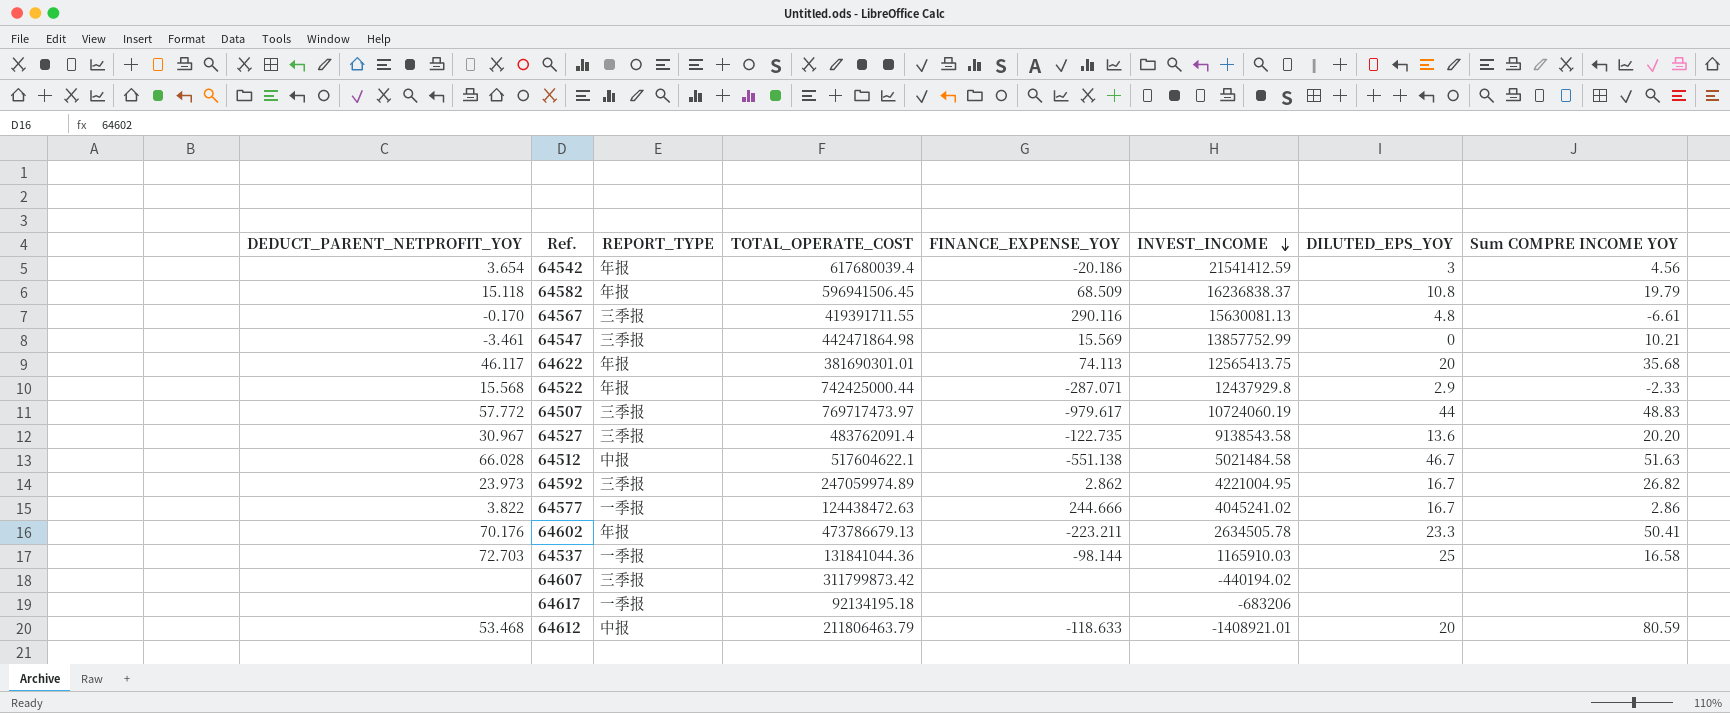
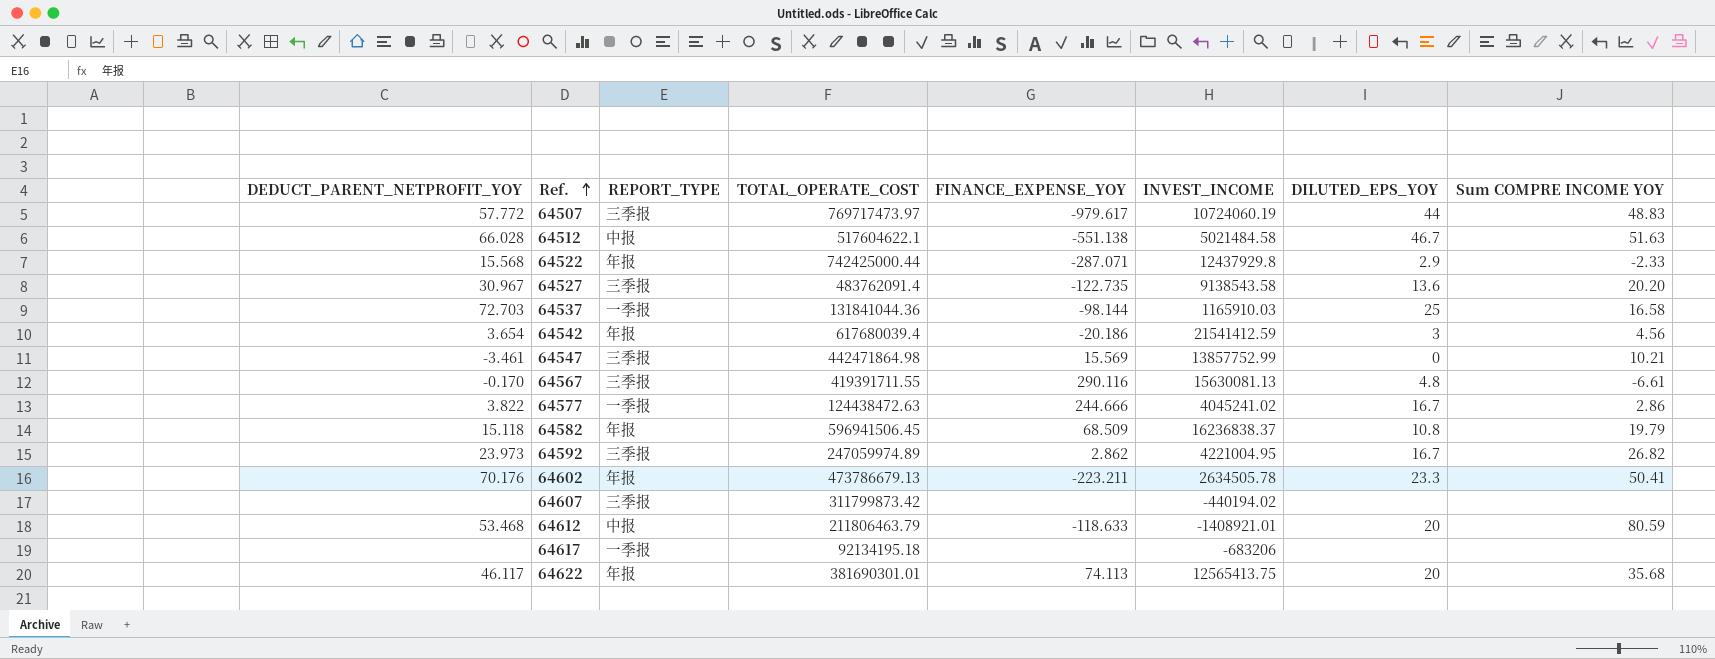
row order: INVEST_INCOME descending -> Ref. ascending

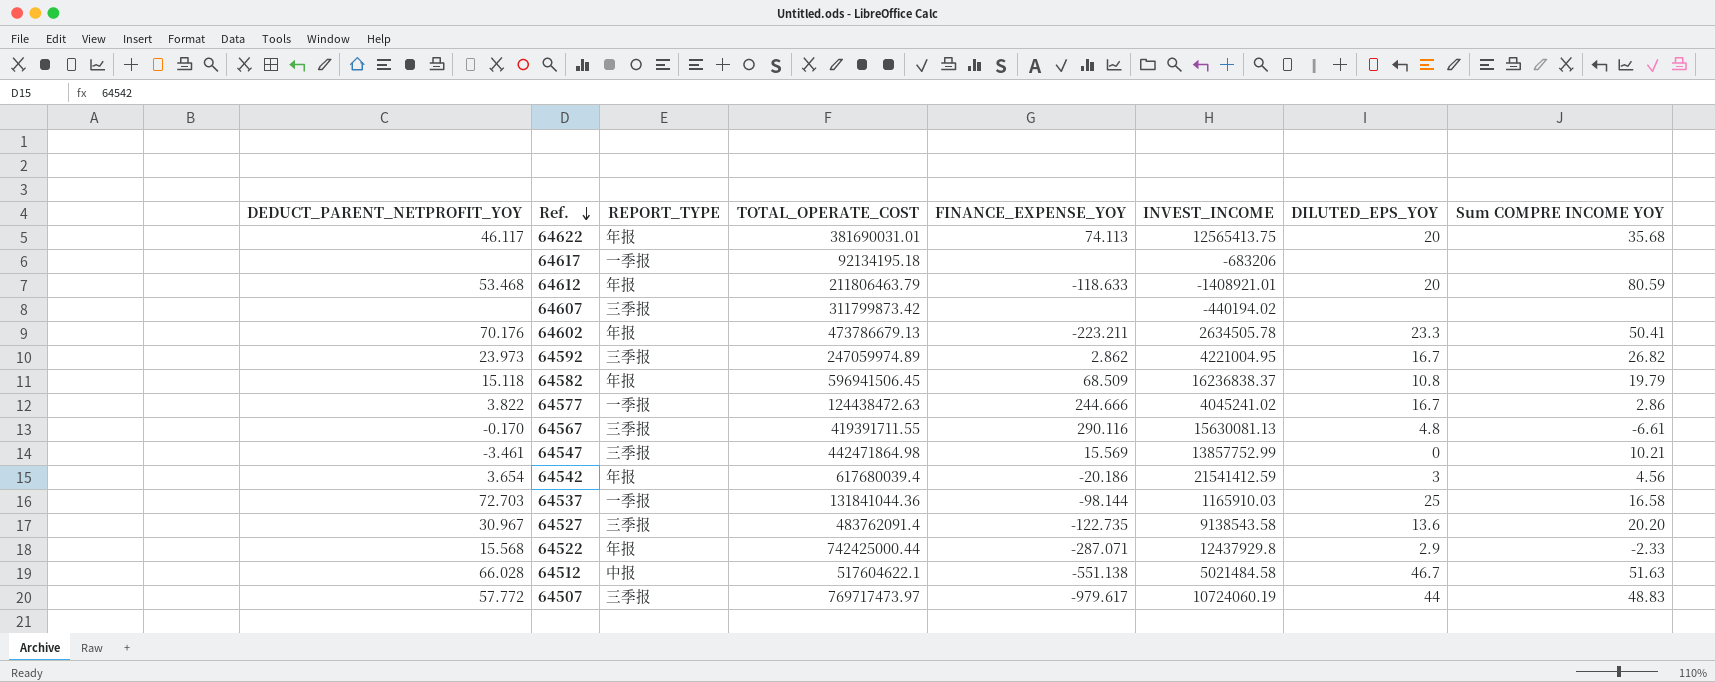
row order: Ref. ascending -> Ref. descending
64622 | TOTAL_OPERATE_COST: 381690301.01 -> 381690031.01
64612 | REPORT_TYPE: 中报 -> 年报

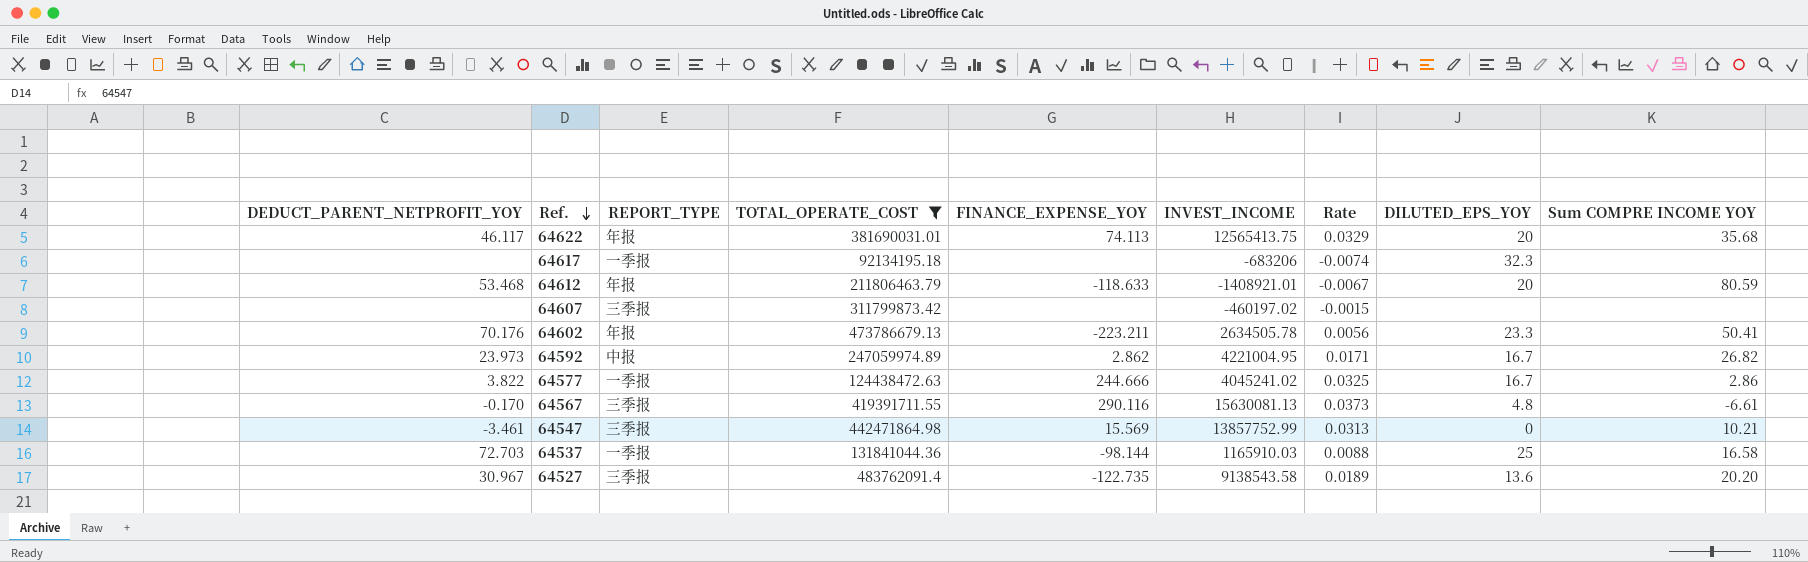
filter: none -> TOTAL_OPERATE_COST <= 483762091.4
column Rate | formula: none -> [INVEST_INCOME] / [TOTAL_OPERATE_COST]
64617 | DILUTED_EPS_YOY: none -> 32.3
64607 | INVEST_INCOME: -440194.02 -> -460197.02
64592 | REPORT_TYPE: 三季报 -> 中报

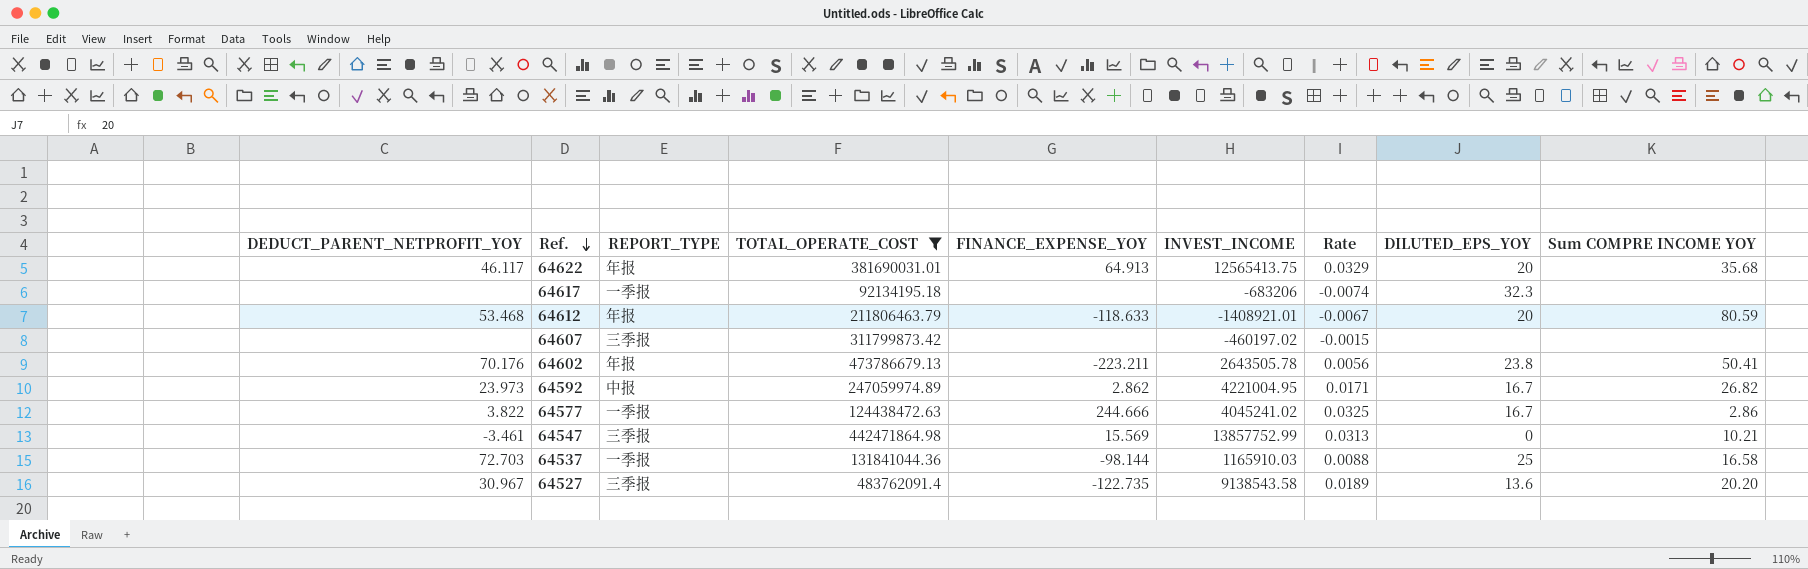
row 64567: -0.170 | 三季报 | 419391711.55 | 290.116 | 15630081.13 | 0.0373 | 4.8 | -6.61 -> none
64622 | FINANCE_EXPENSE_YOY: 74.113 -> 64.913
64602 | INVEST_INCOME: 2634505.78 -> 2643505.78
64602 | DILUTED_EPS_YOY: 23.3 -> 23.8

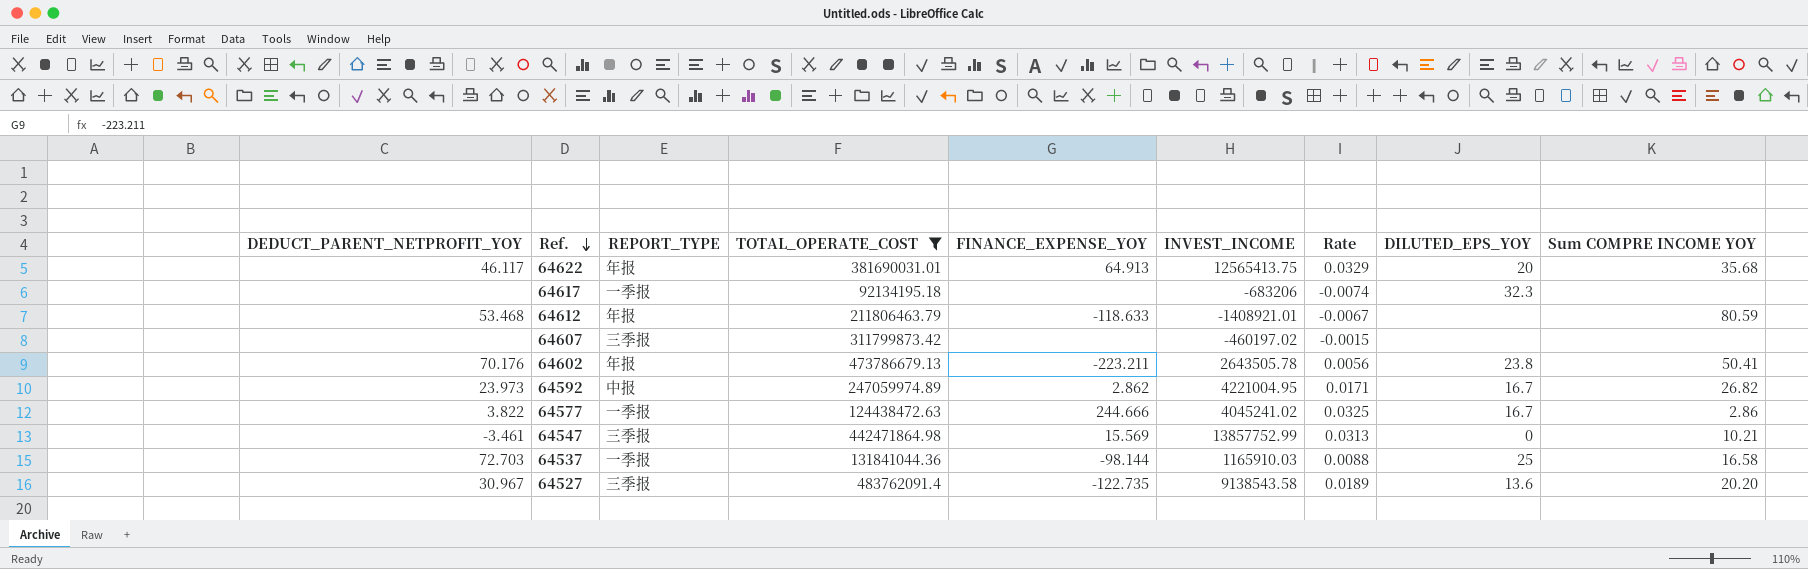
64612 | DILUTED_EPS_YOY: 20 -> none

